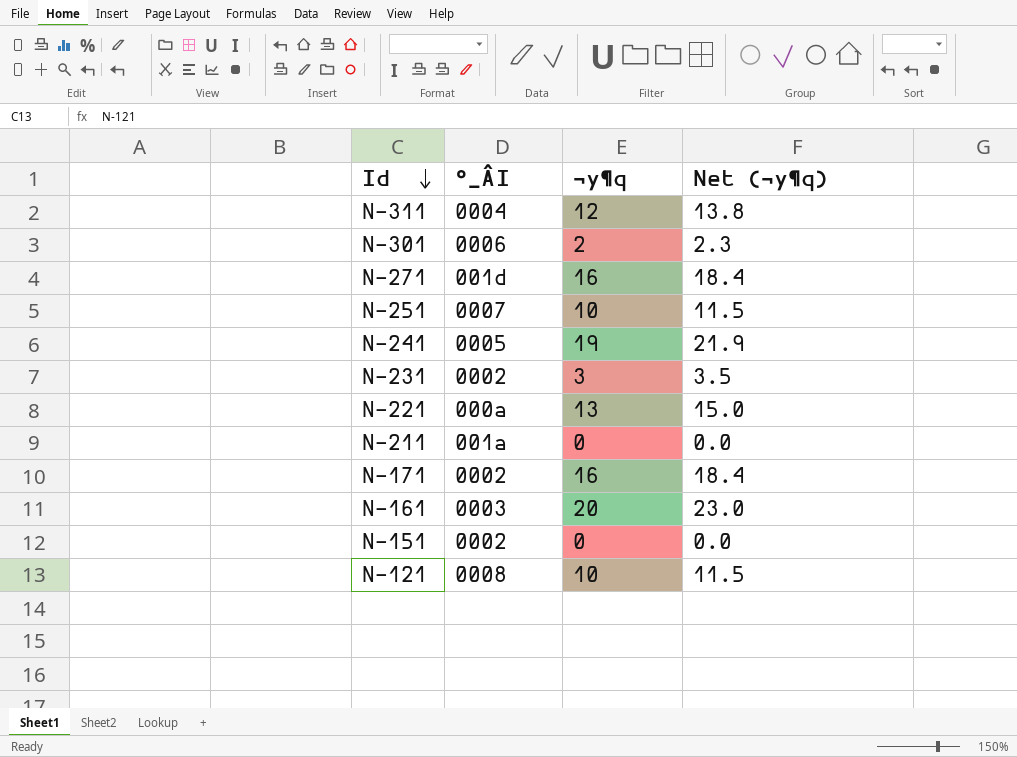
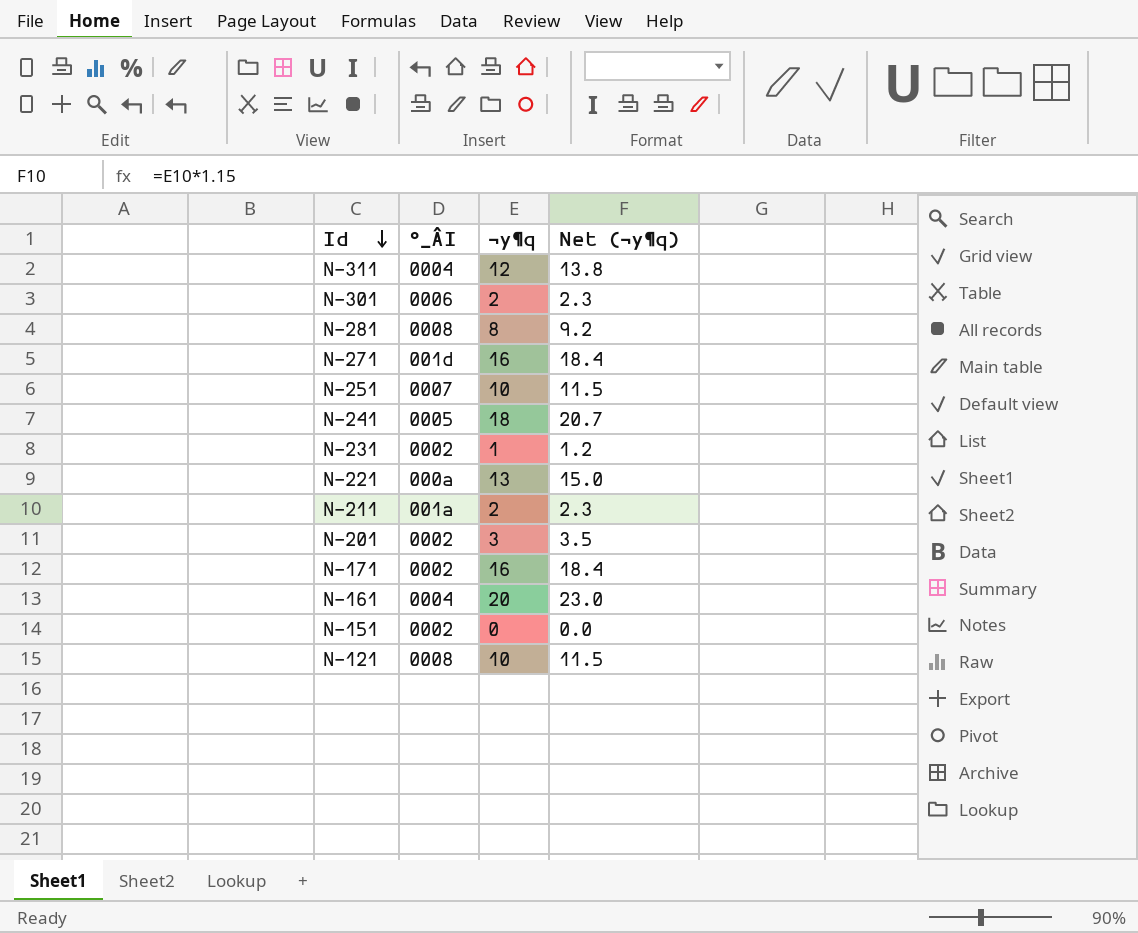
row N-281: none -> 0008 | 8 | 9.2
N-241 | ¬y¶q: 19 -> 18
N-241 | Net (¬y¶q): 21.9 -> 20.7
N-231 | ¬y¶q: 3 -> 1
N-231 | Net (¬y¶q): 3.5 -> 1.2
N-211 | ¬y¶q: 0 -> 2
N-211 | Net (¬y¶q): 0.0 -> 2.3
row N-201: none -> 0002 | 3 | 3.5
N-161 | °_ÂI: 0003 -> 0004

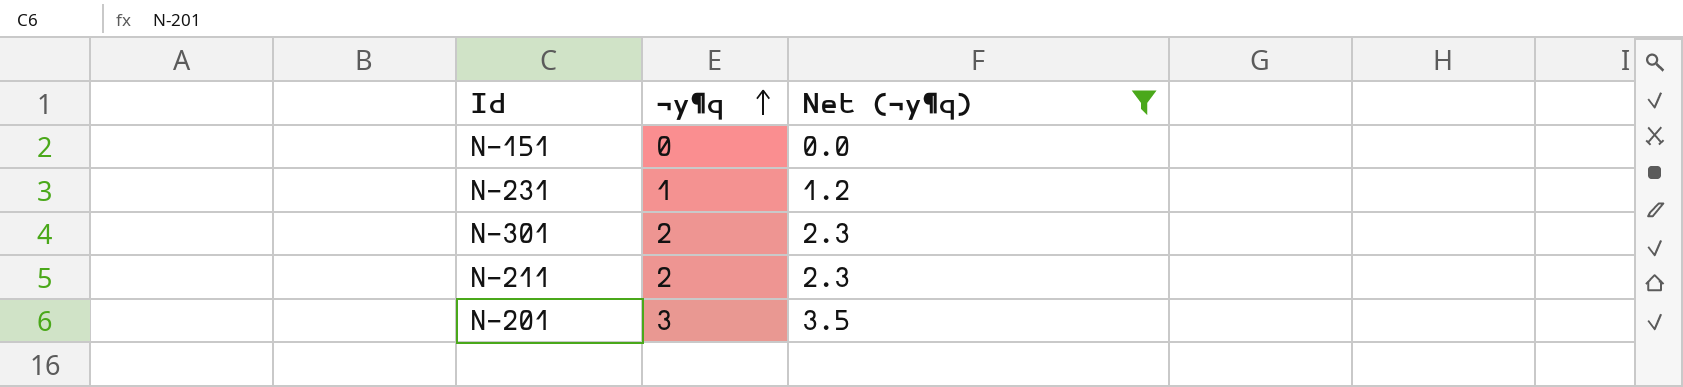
filter: none -> Net (¬y¶q) <= 3.5
row order: Id descending -> ¬y¶q ascending
column °_ÂI | position: 2 -> none

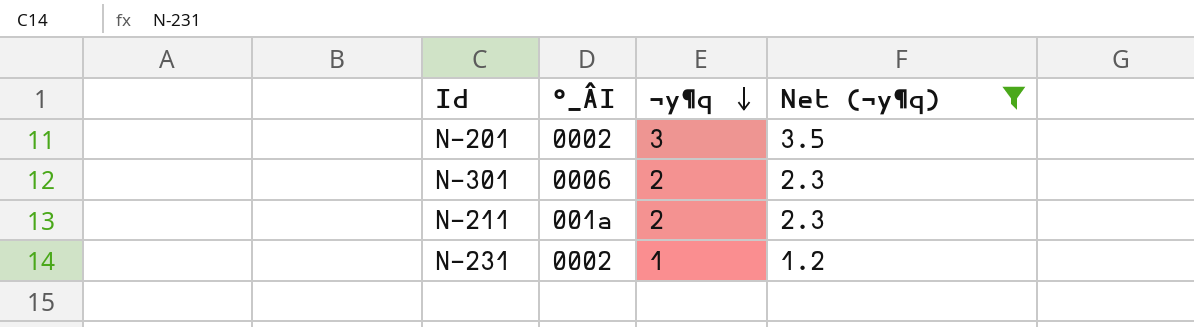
row order: ¬y¶q ascending -> ¬y¶q descending
column °_ÂI | position: none -> 2
row N-151: 0 | 0.0 -> none

